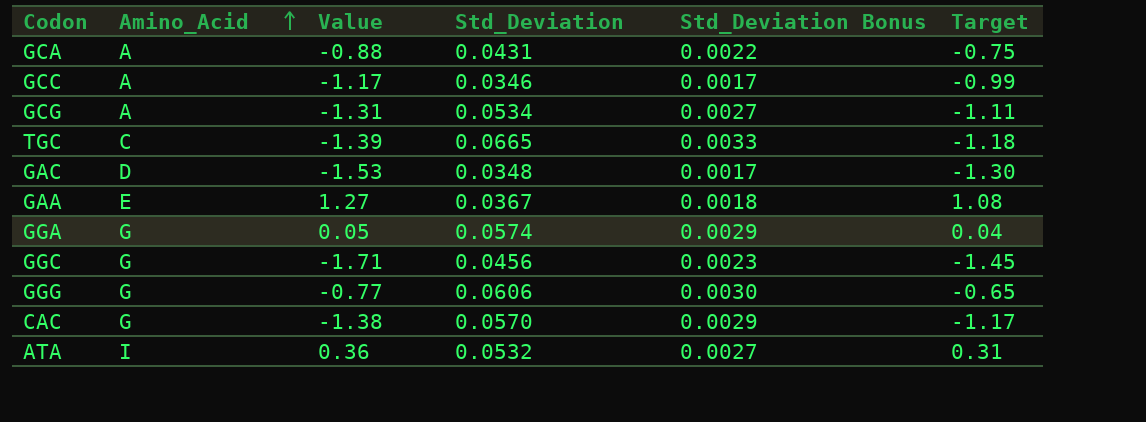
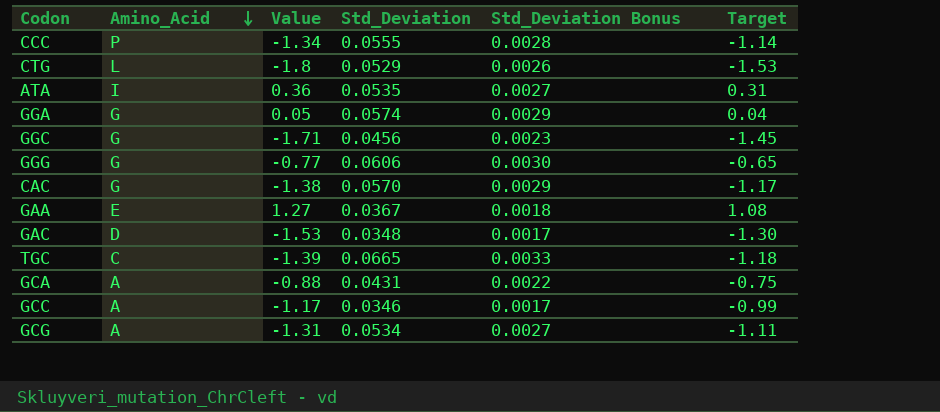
row order: Amino_Acid ascending -> Amino_Acid descending
row CCC: none -> P | -1.34 | 0.0555 | 0.0028 | -1.14
row CTG: none -> L | -1.8 | 0.0529 | 0.0026 | -1.53
ATA | Std_Deviation: 0.0532 -> 0.0535

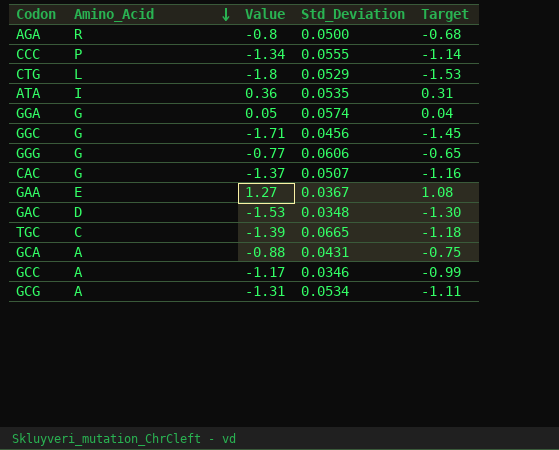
column Std_Deviation Bonus | formula: [Std_Deviation] * 0.05 -> none
row AGA: none -> R | -0.8 | 0.0500 | -0.68
CAC | Value: -1.38 -> -1.37
CAC | Std_Deviation: 0.0570 -> 0.0507
CAC | Target: -1.17 -> -1.16

